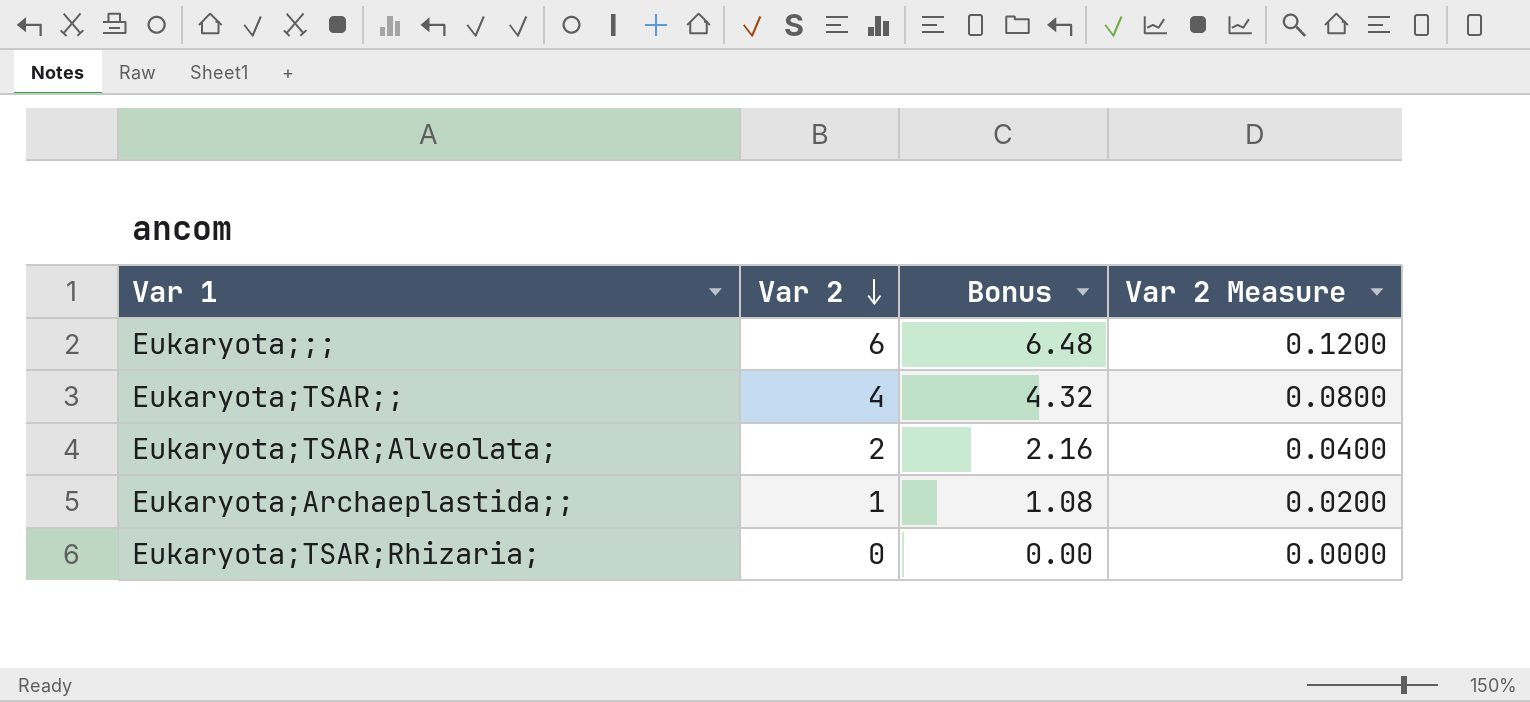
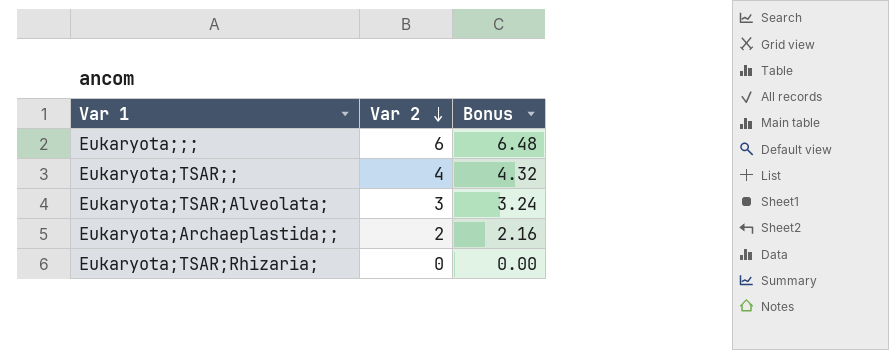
column Var 2 Measure | formula: [Var 2] * 0.02 -> none
Eukaryota;TSAR;Alveolata; | Var 2: 2 -> 3
Eukaryota;TSAR;Alveolata; | Bonus: 2.16 -> 3.24
Eukaryota;Archaeplastida;; | Var 2: 1 -> 2
Eukaryota;Archaeplastida;; | Bonus: 1.08 -> 2.16

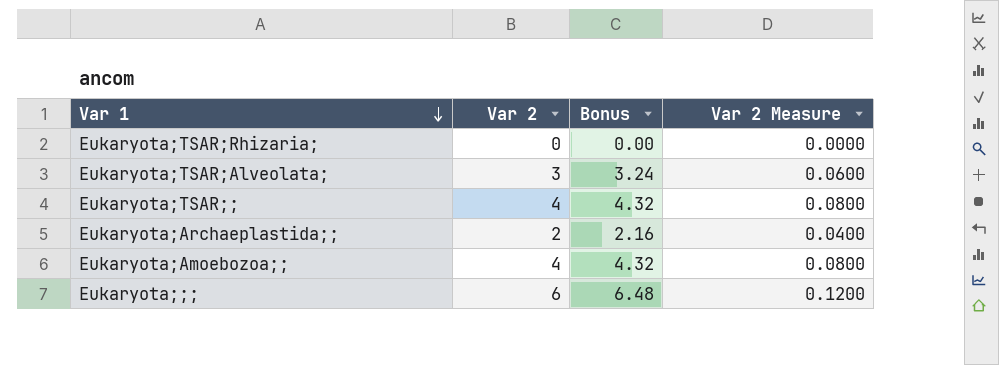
row order: Var 2 descending -> Var 1 descending
column Var 2 Measure | formula: none -> [Var 2] * 0.02
row Eukaryota;Amoebozoa;;: none -> 4 | 4.32 | 0.0800

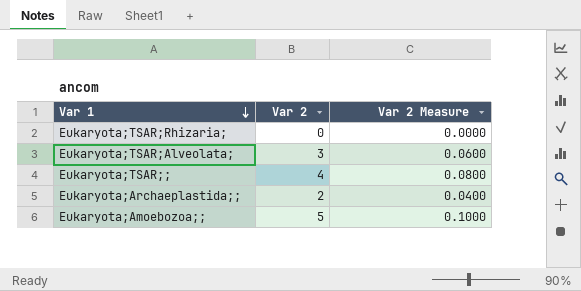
column Bonus | formula: [Var 2] * 1.08 -> none
row Eukaryota;;;: 6 | 6.48 | 0.1200 -> none
Eukaryota;Amoebozoa;; | Var 2: 4 -> 5
Eukaryota;Amoebozoa;; | Var 2 Measure: 0.0800 -> 0.1000

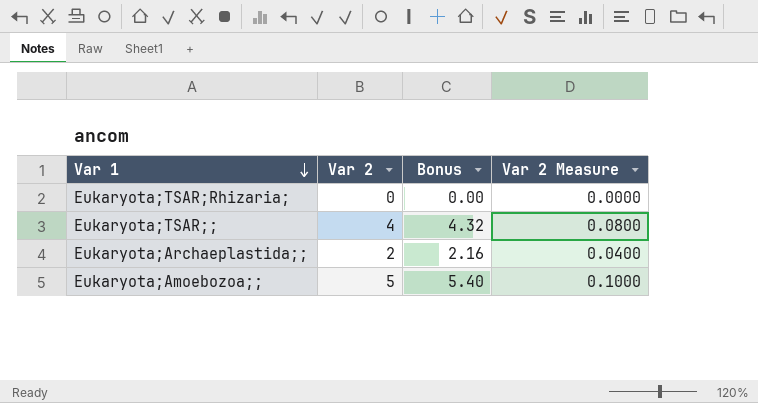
column Bonus | formula: none -> [Var 2] * 1.08
row Eukaryota;TSAR;Alveolata;: 3 | 0.0600 -> none

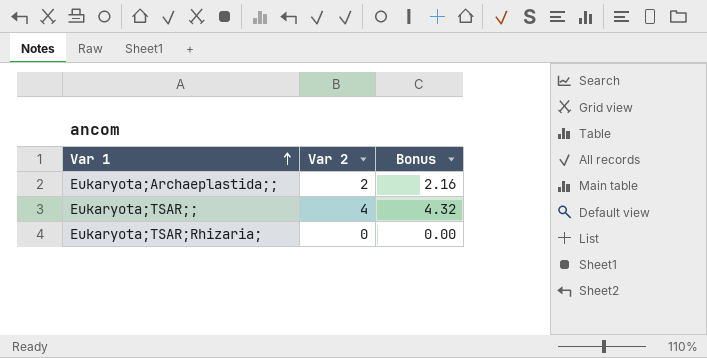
row order: Var 1 descending -> Var 1 ascending
column Var 2 Measure | formula: [Var 2] * 0.02 -> none
row Eukaryota;Amoebozoa;;: 5 | 5.40 | 0.1000 -> none

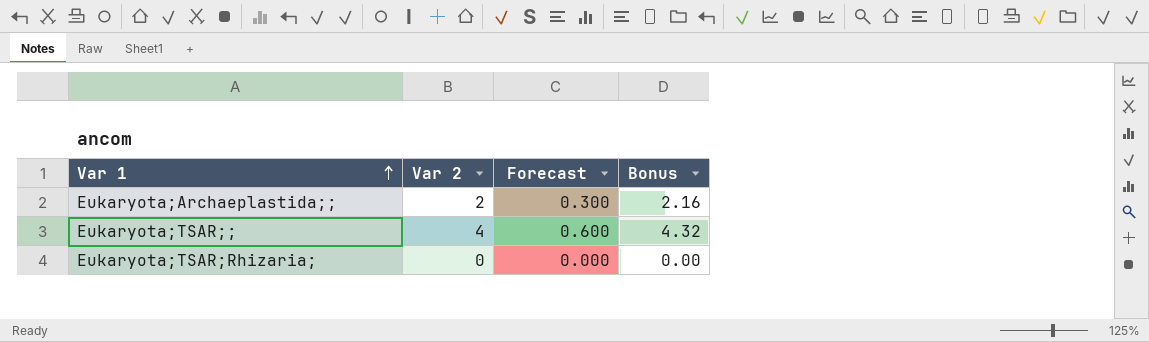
column Forecast | formula: none -> [Var 2] * 0.15

